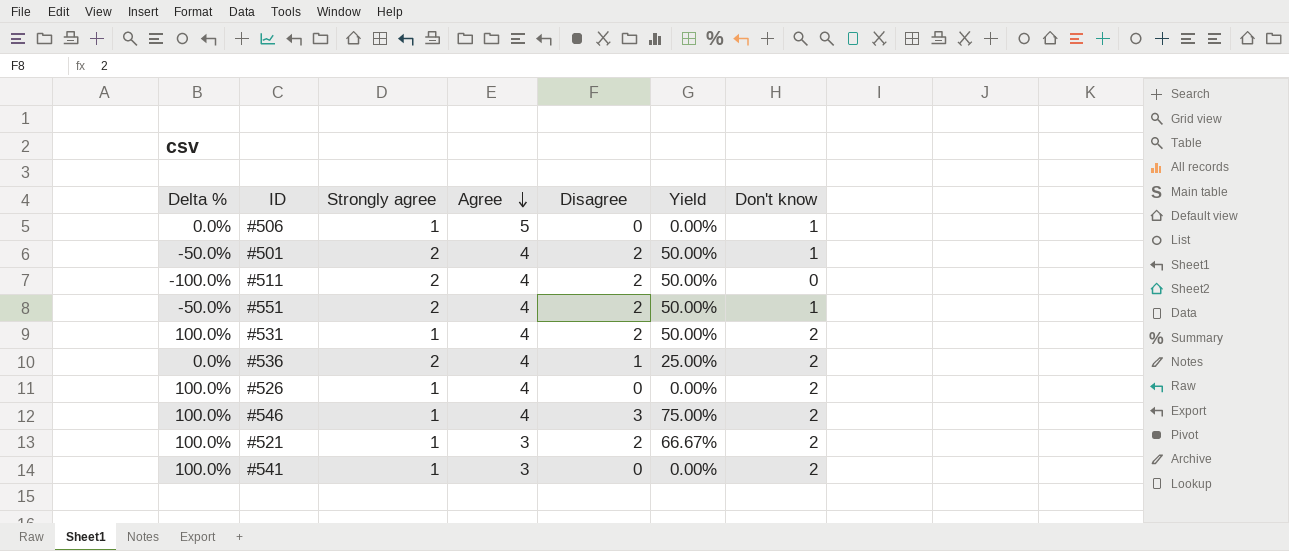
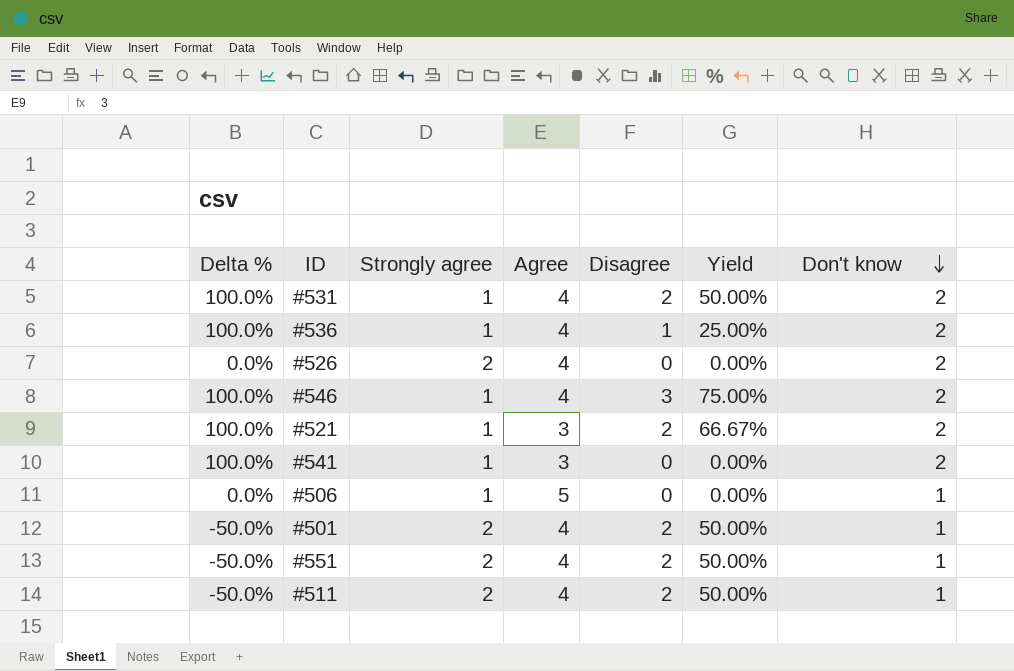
row order: Agree descending -> Don't know descending
#536 | Delta %: 0.0% -> 100.0%
#536 | Strongly agree: 2 -> 1
#526 | Delta %: 100.0% -> 0.0%
#526 | Strongly agree: 1 -> 2
#511 | Delta %: -100.0% -> -50.0%
#511 | Don't know: 0 -> 1

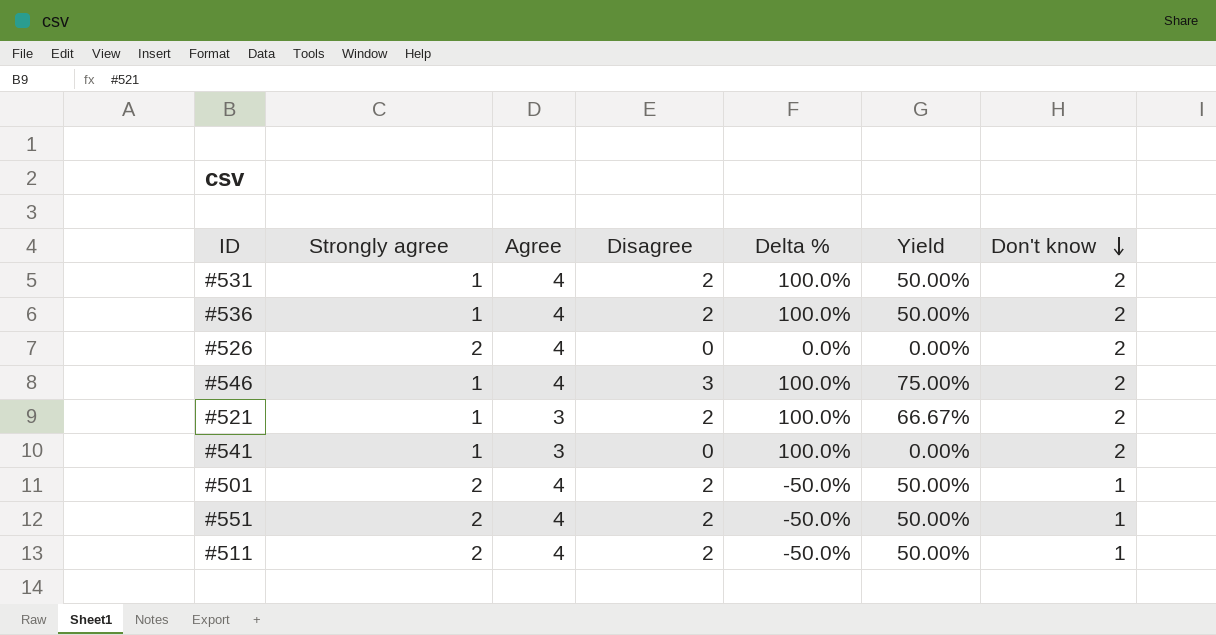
column Delta % | position: 1 -> 5
row #506: 0.0% | 1 | 5 | 0 | 0.00% | 1 -> none
#536 | Disagree: 1 -> 2
#536 | Yield: 25.00% -> 50.00%

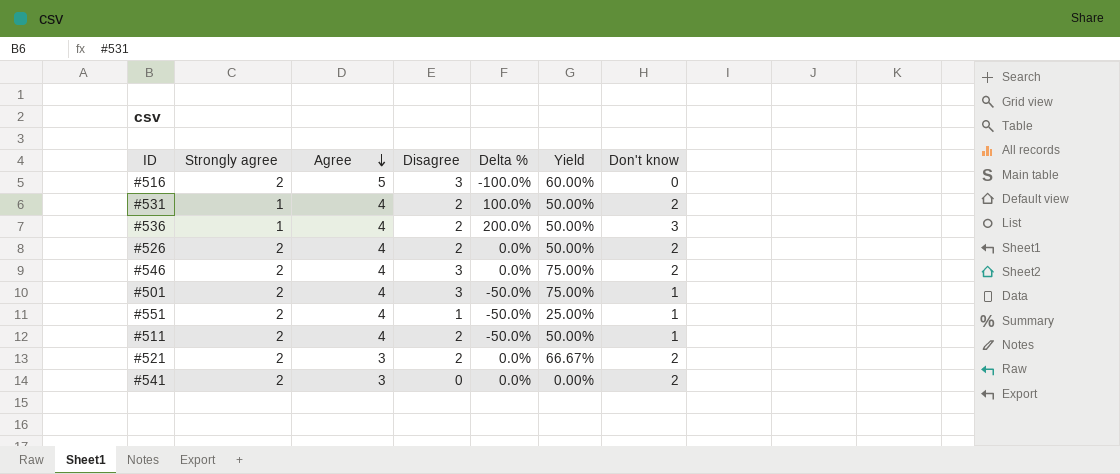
row order: Don't know descending -> Agree descending
row #516: none -> 2 | 5 | 3 | -100.0% | 60.00% | 0
#536 | Delta %: 100.0% -> 200.0%
#536 | Don't know: 2 -> 3
#526 | Disagree: 0 -> 2
#526 | Yield: 0.00% -> 50.00%
#546 | Strongly agree: 1 -> 2
#546 | Delta %: 100.0% -> 0.0%
#501 | Disagree: 2 -> 3
#501 | Yield: 50.00% -> 75.00%
#551 | Disagree: 2 -> 1
#551 | Yield: 50.00% -> 25.00%
#521 | Strongly agree: 1 -> 2
#521 | Delta %: 100.0% -> 0.0%
#541 | Strongly agree: 1 -> 2
#541 | Delta %: 100.0% -> 0.0%

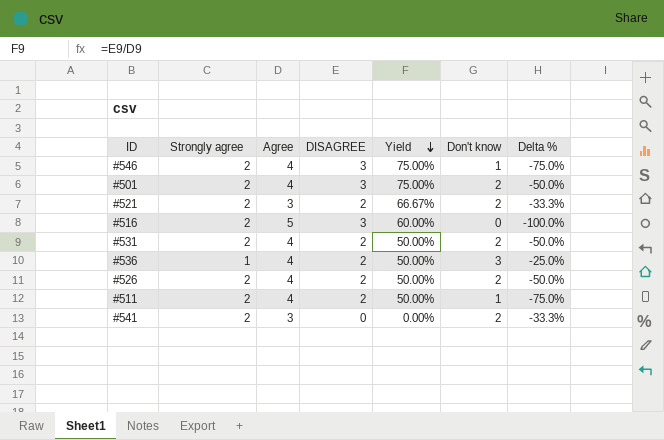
row order: Agree descending -> Yield descending
column name: Disagree -> DISAGREE
column Delta % | formula: ([Don't know] - [Strongly agree]) / [Strongly agree] -> ([Don't know] - [Agree]) / [Agree]
column Delta % | position: 5 -> 7
row #551: 2 | 4 | 1 | -50.0% | 25.00% | 1 -> none
#546 | Don't know: 2 -> 1
#501 | Don't know: 1 -> 2
#531 | Strongly agree: 1 -> 2

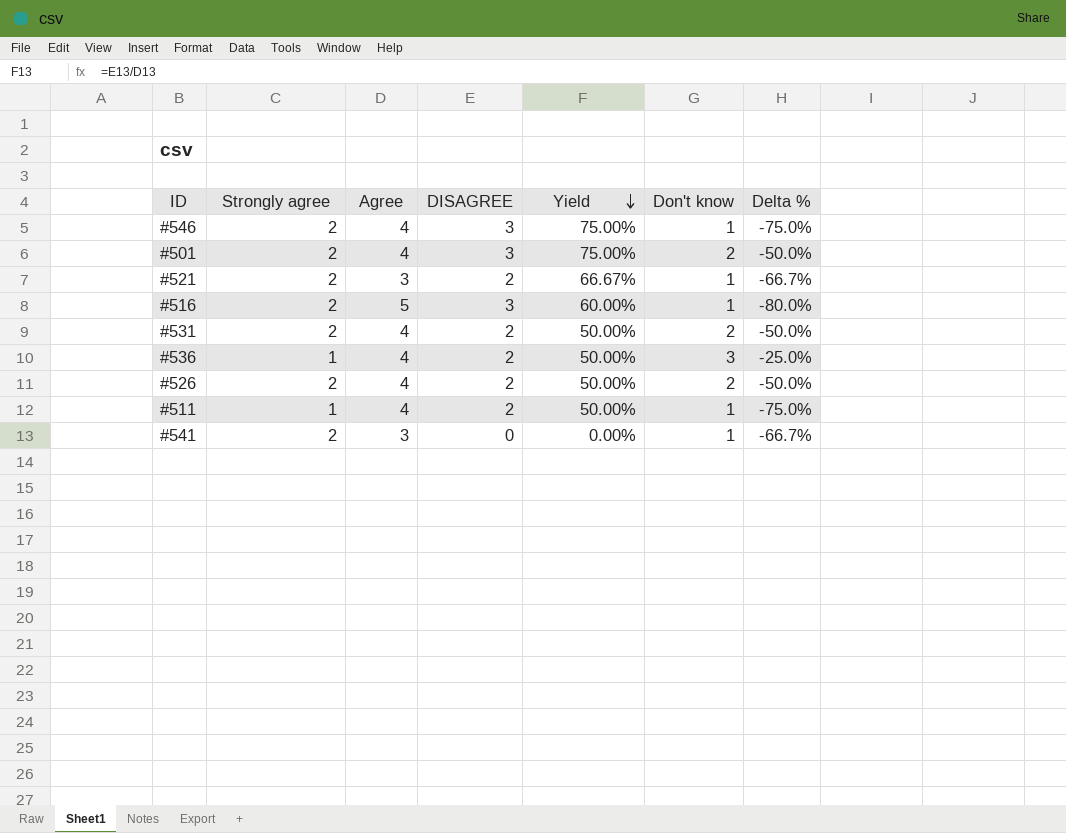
#521 | Don't know: 2 -> 1
#521 | Delta %: -33.3% -> -66.7%
#516 | Don't know: 0 -> 1
#516 | Delta %: -100.0% -> -80.0%
#511 | Strongly agree: 2 -> 1
#541 | Don't know: 2 -> 1
#541 | Delta %: -33.3% -> -66.7%

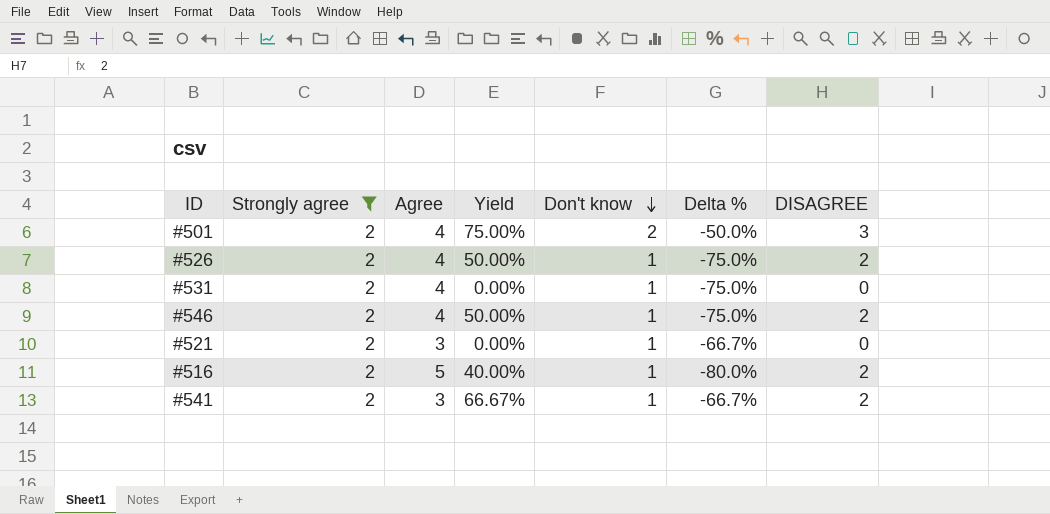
filter: none -> Strongly agree = 2
row order: Yield descending -> Don't know descending
column DISAGREE | position: 4 -> 7
#526 | Don't know: 2 -> 1
#526 | Delta %: -50.0% -> -75.0%
#531 | Yield: 50.00% -> 0.00%
#531 | Don't know: 2 -> 1
#531 | Delta %: -50.0% -> -75.0%
#531 | DISAGREE: 2 -> 0
#546 | Yield: 75.00% -> 50.00%
#546 | DISAGREE: 3 -> 2
#521 | Yield: 66.67% -> 0.00%
#521 | DISAGREE: 2 -> 0
#516 | Yield: 60.00% -> 40.00%
#516 | DISAGREE: 3 -> 2
#541 | Yield: 0.00% -> 66.67%
#541 | DISAGREE: 0 -> 2

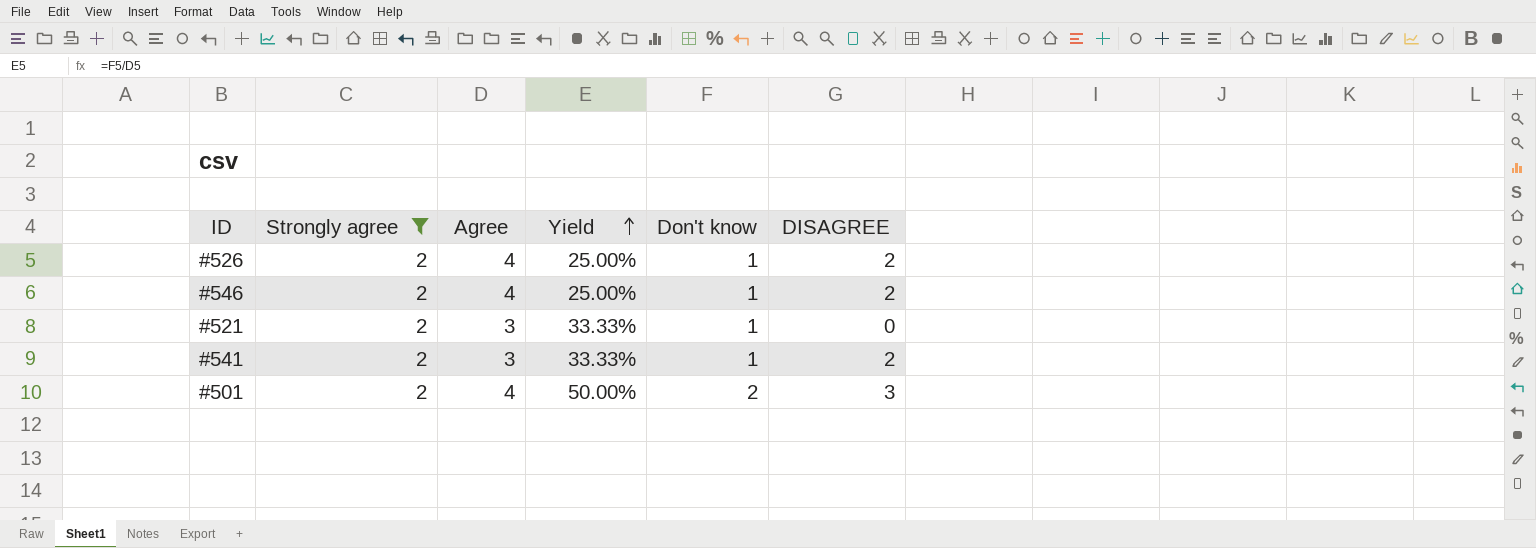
row order: Don't know descending -> Yield ascending
column Delta % | formula: ([Don't know] - [Agree]) / [Agree] -> none
column Yield | formula: [DISAGREE] / [Agree] -> [Don't know] / [Agree]
row #531: 2 | 4 | 0.00% | 1 | -75.0% | 0 -> none
row #516: 2 | 5 | 40.00% | 1 | -80.0% | 2 -> none

